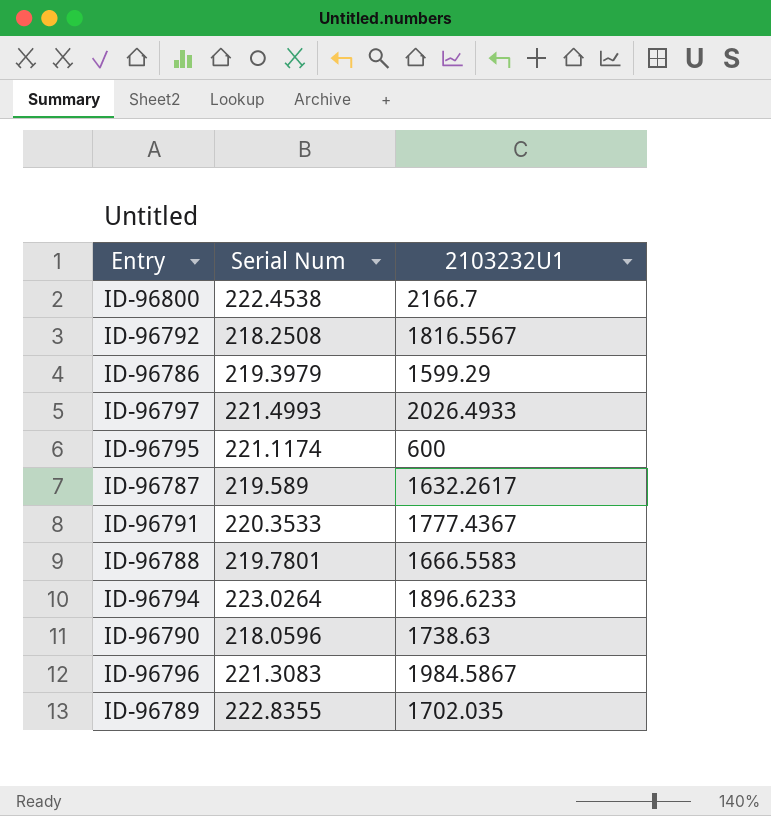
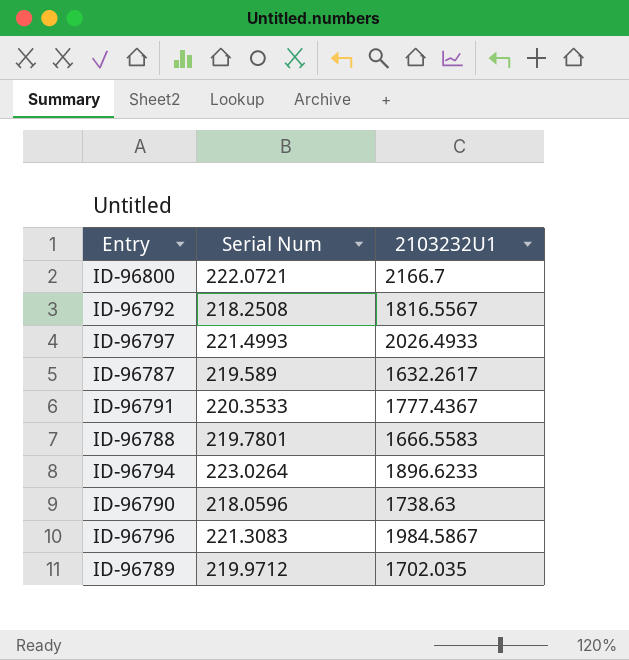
row ID-96786: 219.3979 | 1599.29 -> none
row ID-96795: 221.1174 | 600 -> none
ID-96800 | Serial Num: 222.4538 -> 222.0721
ID-96789 | Serial Num: 222.8355 -> 219.9712

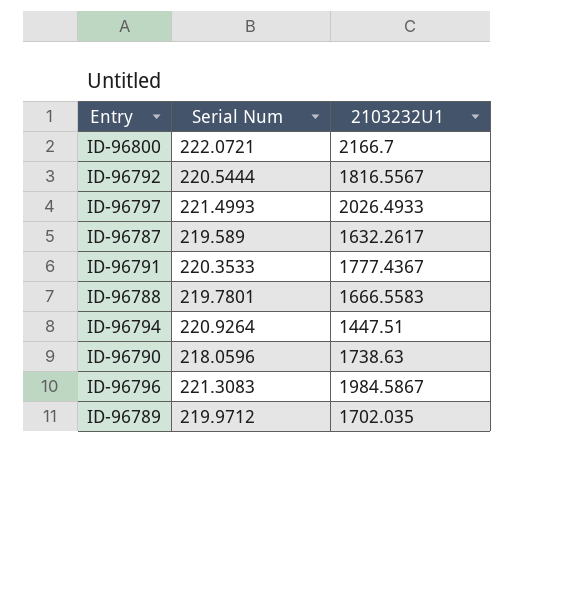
ID-96792 | Serial Num: 218.2508 -> 220.5444
ID-96794 | Serial Num: 223.0264 -> 220.9264
ID-96794 | 2103232U1: 1896.6233 -> 1447.51

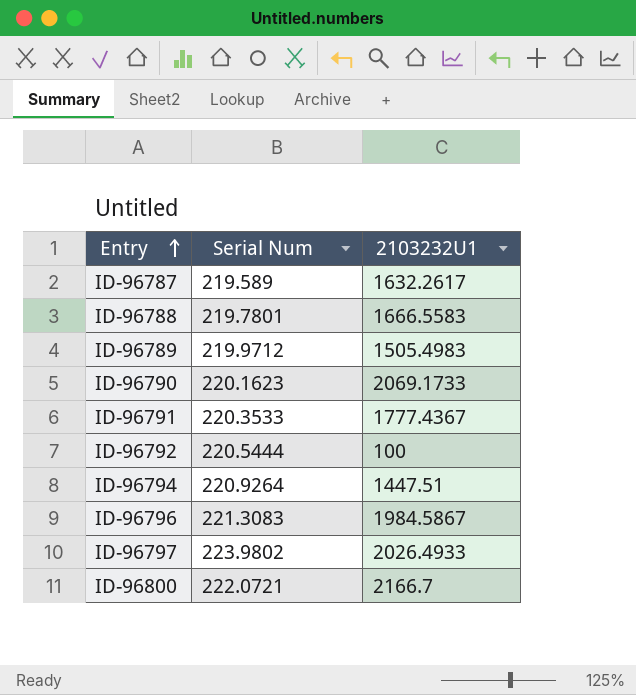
row order: none -> Entry ascending
ID-96789 | 2103232U1: 1702.035 -> 1505.4983
ID-96790 | Serial Num: 218.0596 -> 220.1623
ID-96790 | 2103232U1: 1738.63 -> 2069.1733
ID-96792 | 2103232U1: 1816.5567 -> 100
ID-96797 | Serial Num: 221.4993 -> 223.9802

